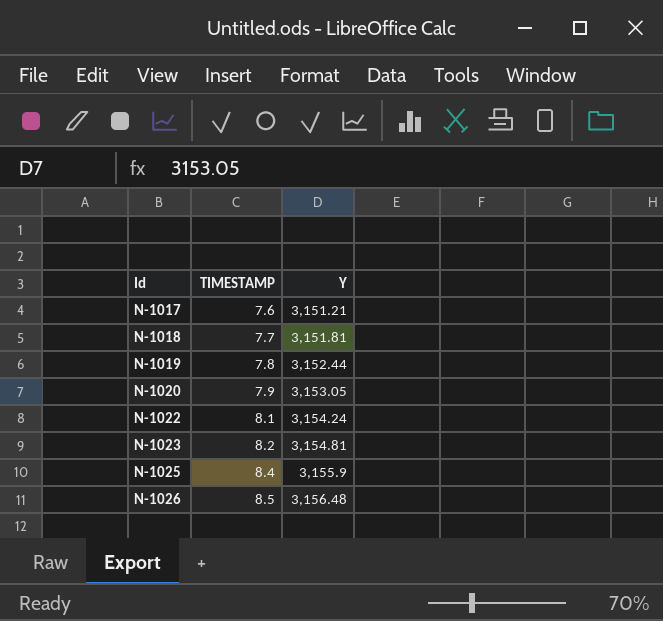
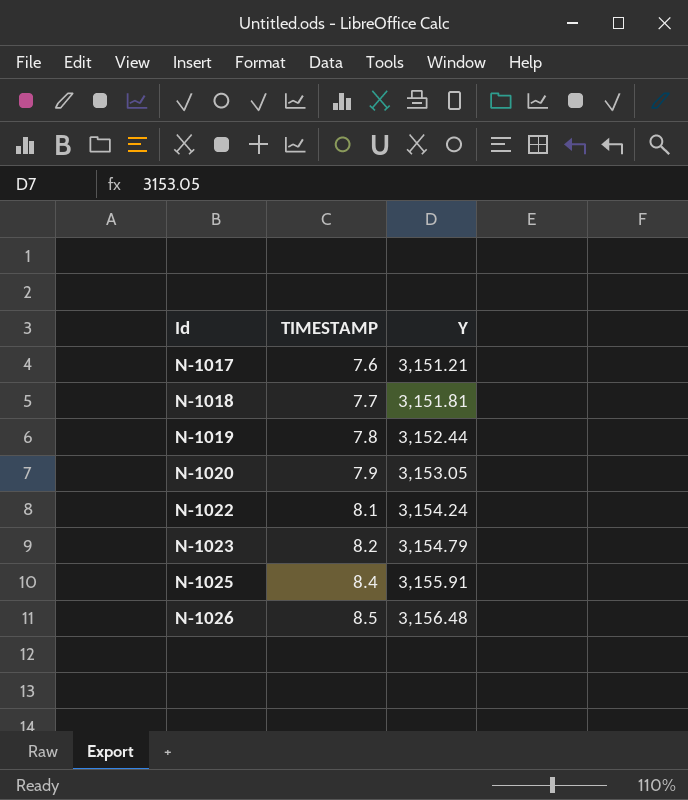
N-1023 | Y: 3,154.81 -> 3,154.79
N-1025 | Y: 3,155.9 -> 3,155.91

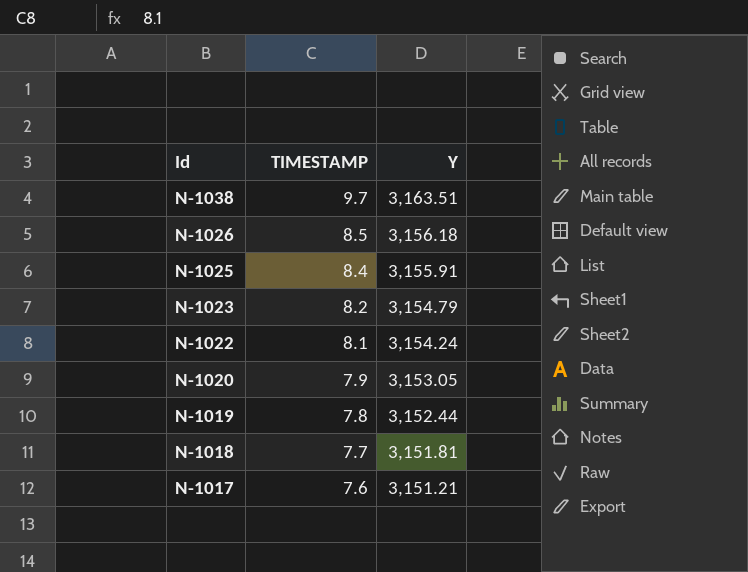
row order: Id ascending -> Id descending
row N-1038: none -> 9.7 | 3,163.51
N-1026 | Y: 3,156.48 -> 3,156.18

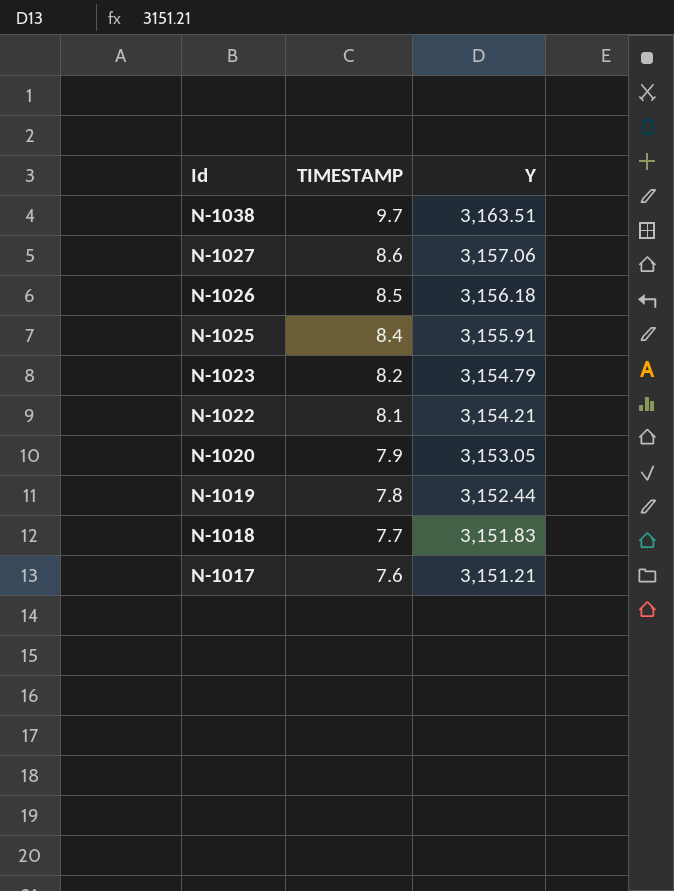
row N-1027: none -> 8.6 | 3,157.06
N-1022 | Y: 3,154.24 -> 3,154.21
N-1018 | Y: 3,151.81 -> 3,151.83

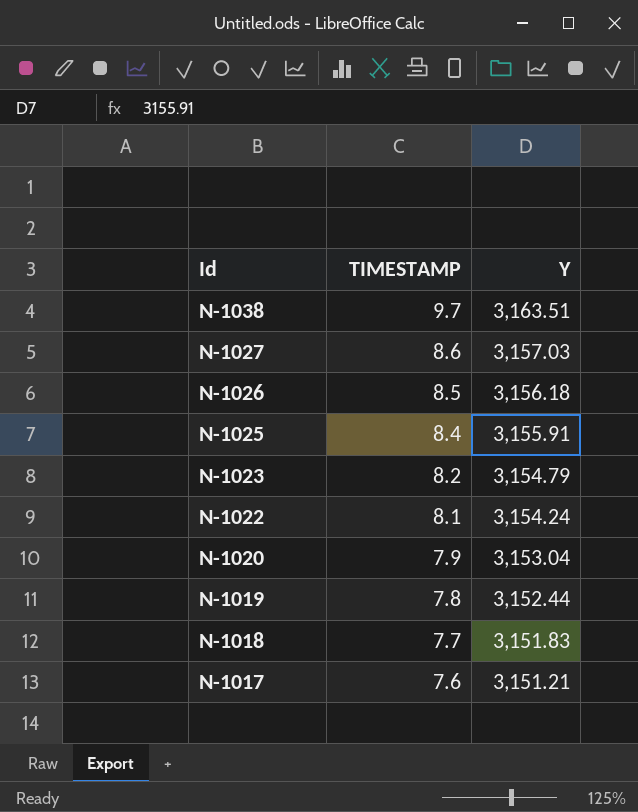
N-1027 | Y: 3,157.06 -> 3,157.03
N-1022 | Y: 3,154.21 -> 3,154.24
N-1020 | Y: 3,153.05 -> 3,153.04

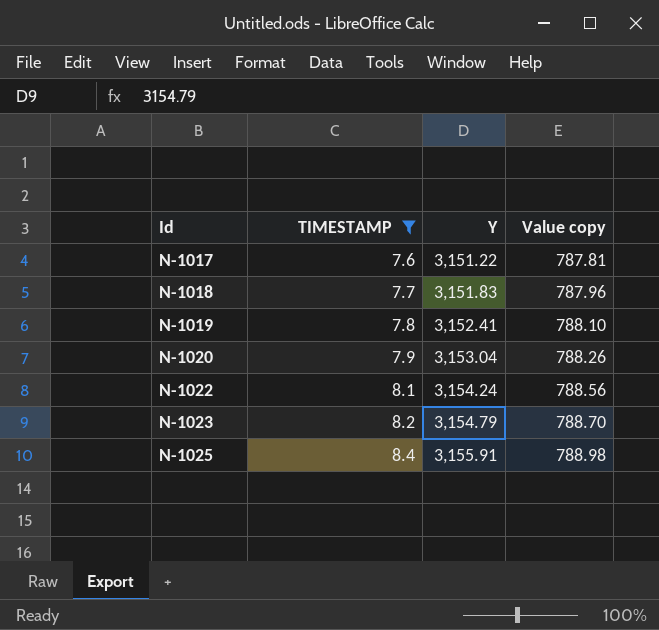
filter: none -> TIMESTAMP <= 8.4
row order: Id descending -> Id ascending
column Value copy | formula: none -> [Y] * 0.25
N-1017 | Y: 3,151.21 -> 3,151.22
N-1019 | Y: 3,152.44 -> 3,152.41

